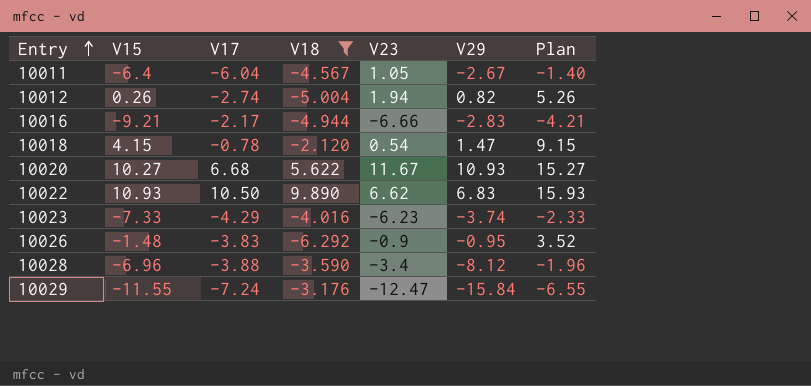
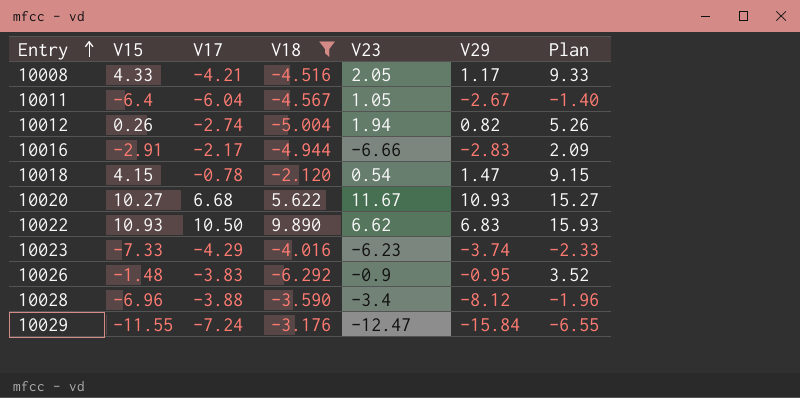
row 10008: none -> 4.33 | -4.21 | -4.516 | 2.05 | 1.17 | 9.33
10016 | V15: -9.21 -> -2.91
10016 | Plan: -4.21 -> 2.09

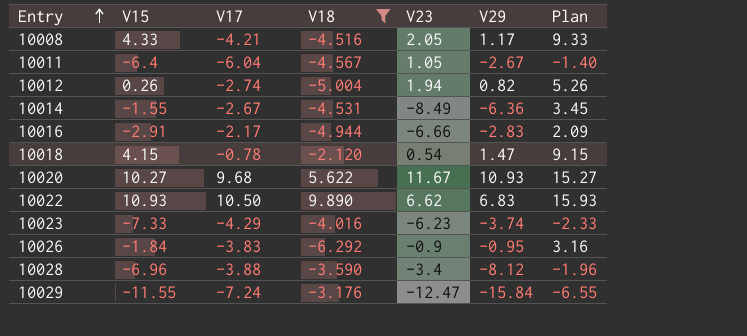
row 10014: none -> -1.55 | -2.67 | -4.531 | -8.49 | -6.36 | 3.45
10020 | V17: 6.68 -> 9.68
10026 | V15: -1.48 -> -1.84
10026 | Plan: 3.52 -> 3.16

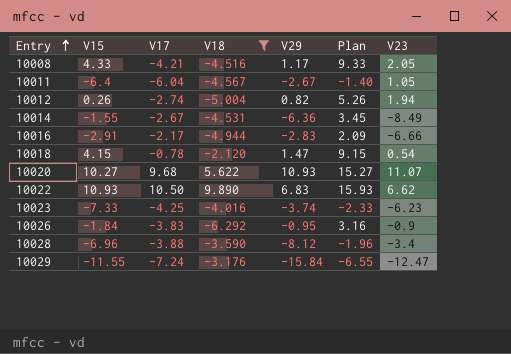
column V23 | position: 5 -> 7
10020 | V23: 11.67 -> 11.07
10023 | V17: -4.29 -> -4.25

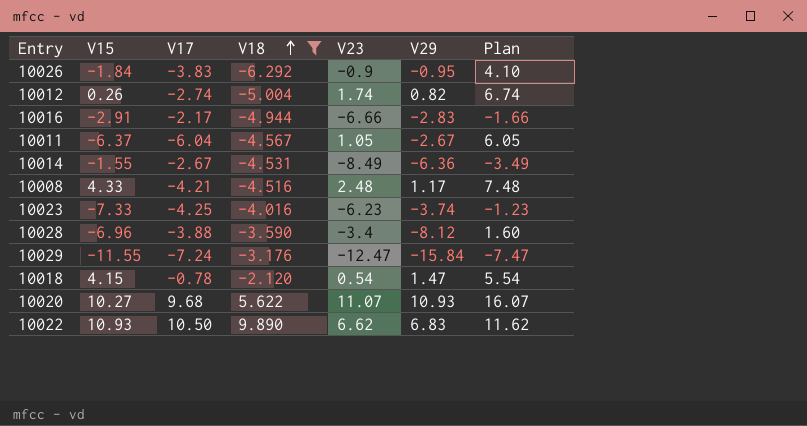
row order: Entry ascending -> V18 ascending
column V23 | position: 7 -> 5
column Plan | formula: [V15] + 5 -> [V23] + 5
10012 | V23: 1.94 -> 1.74
10011 | V15: -6.4 -> -6.37
10008 | V23: 2.05 -> 2.48

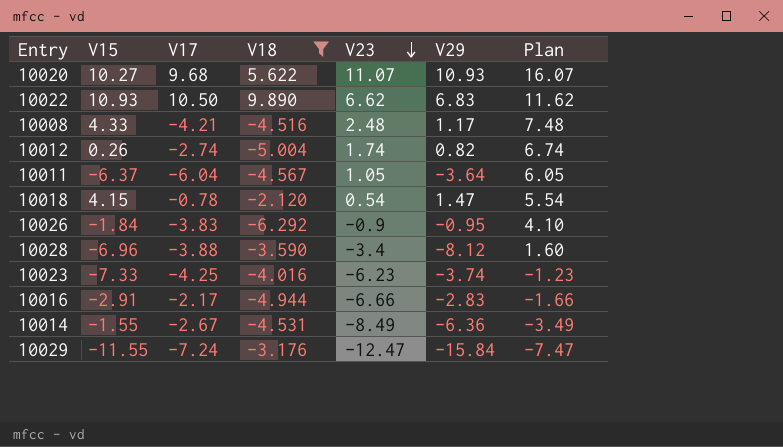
row order: V18 ascending -> V23 descending
10011 | V29: -2.67 -> -3.64

